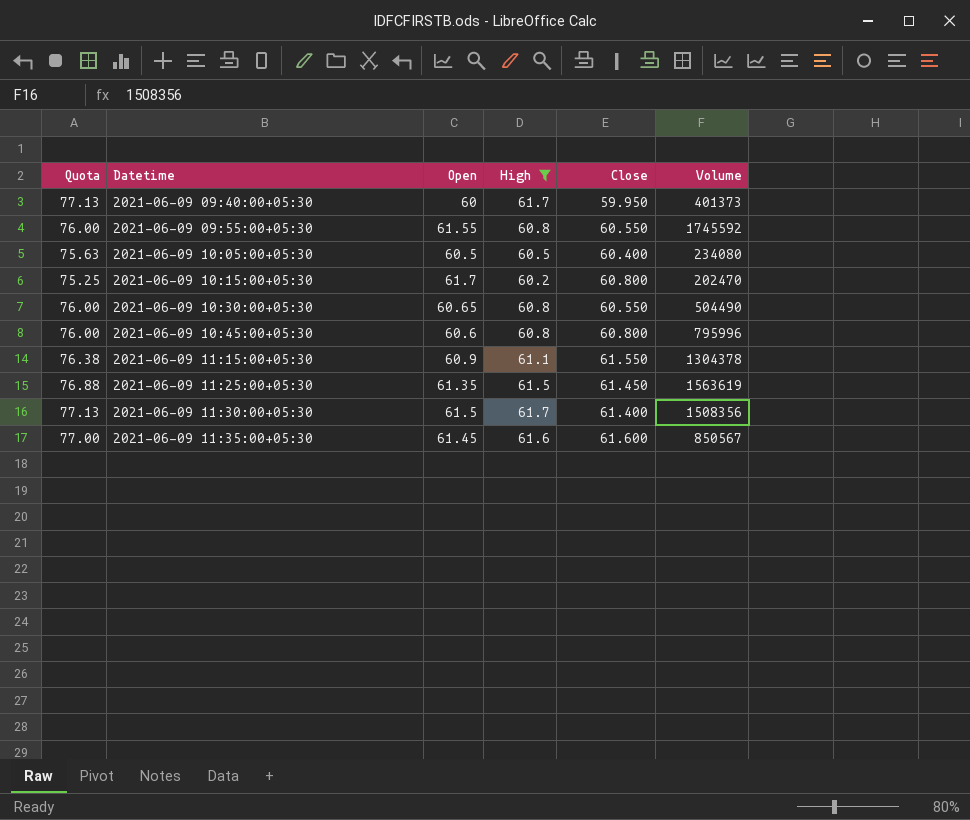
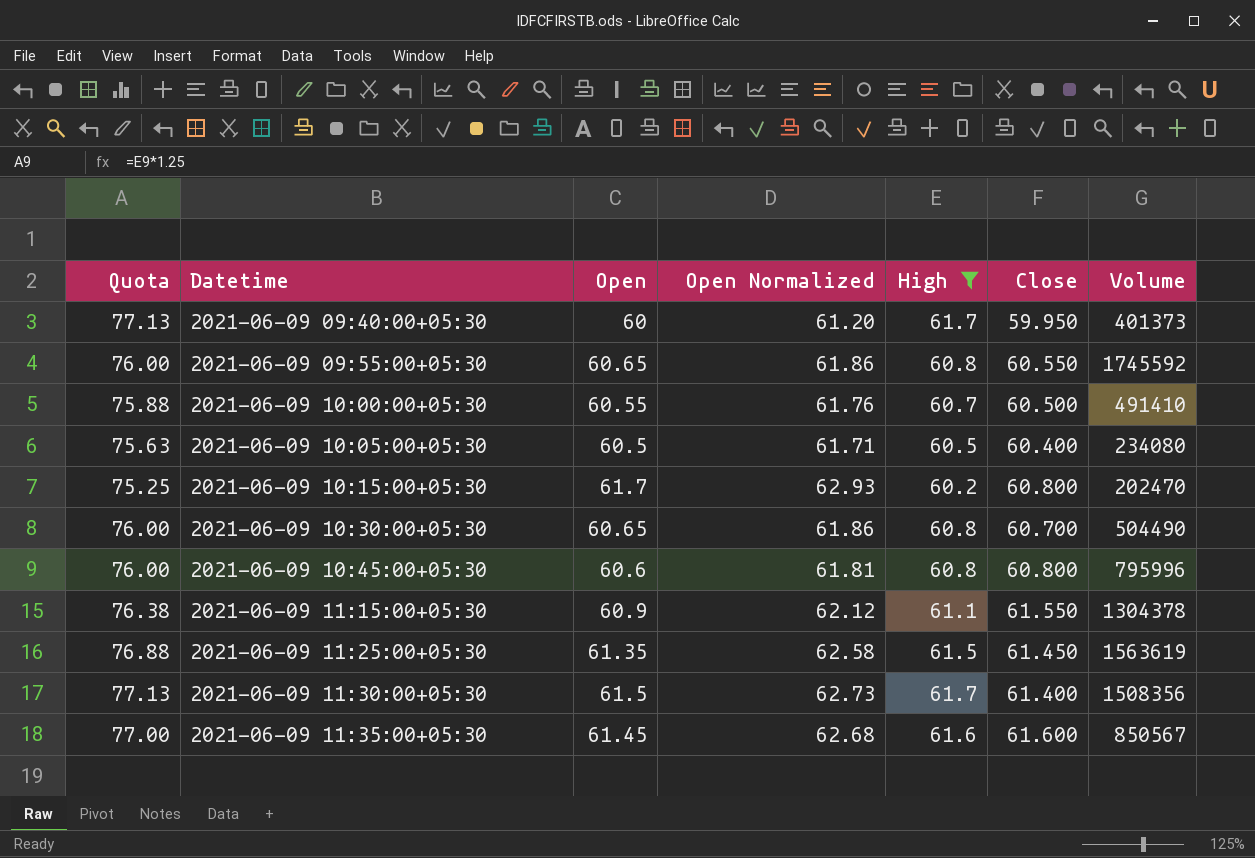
column Open Normalized | formula: none -> [Open] * 1.02
2021-06-09 09:55:00+05:30 | Open: 61.55 -> 60.65
row 2021-06-09 10:00:00+05:30: none -> 75.88 | 60.55 | 61.76 | 60.7 | 60.500 | 491410
2021-06-09 10:30:00+05:30 | Close: 60.550 -> 60.700

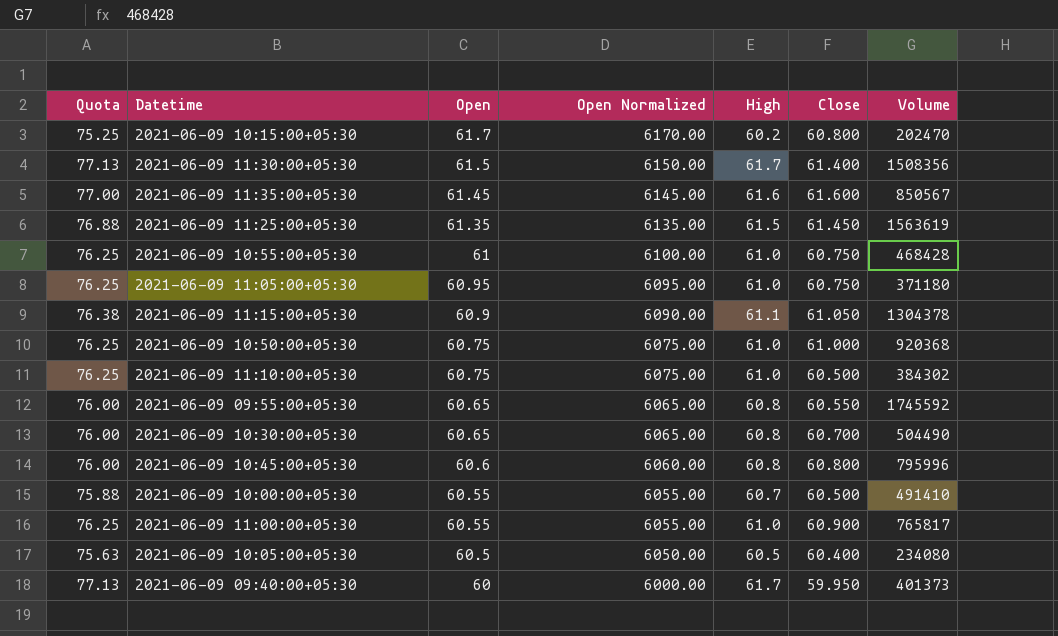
filter: High != 61.0 -> none
row order: Datetime ascending -> Open descending
column Open Normalized | formula: [Open] * 1.02 -> [Open] * 100
2021-06-09 11:15:00+05:30 | Close: 61.550 -> 61.050

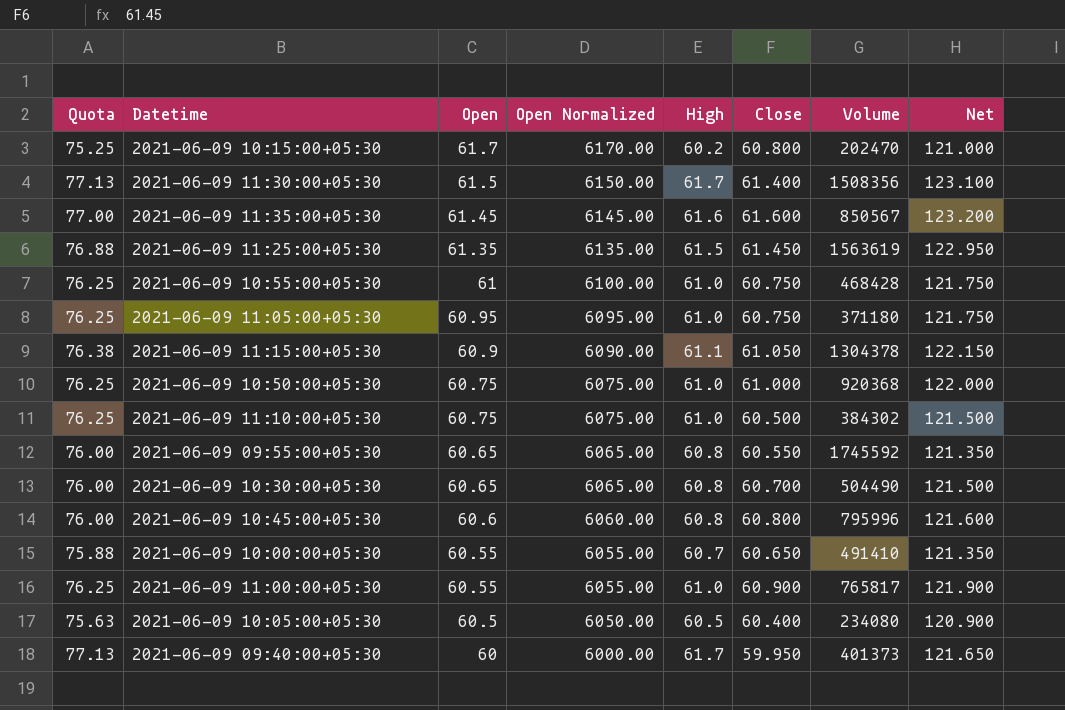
column Net | formula: none -> [High] + [Close]
2021-06-09 10:00:00+05:30 | Close: 60.500 -> 60.650

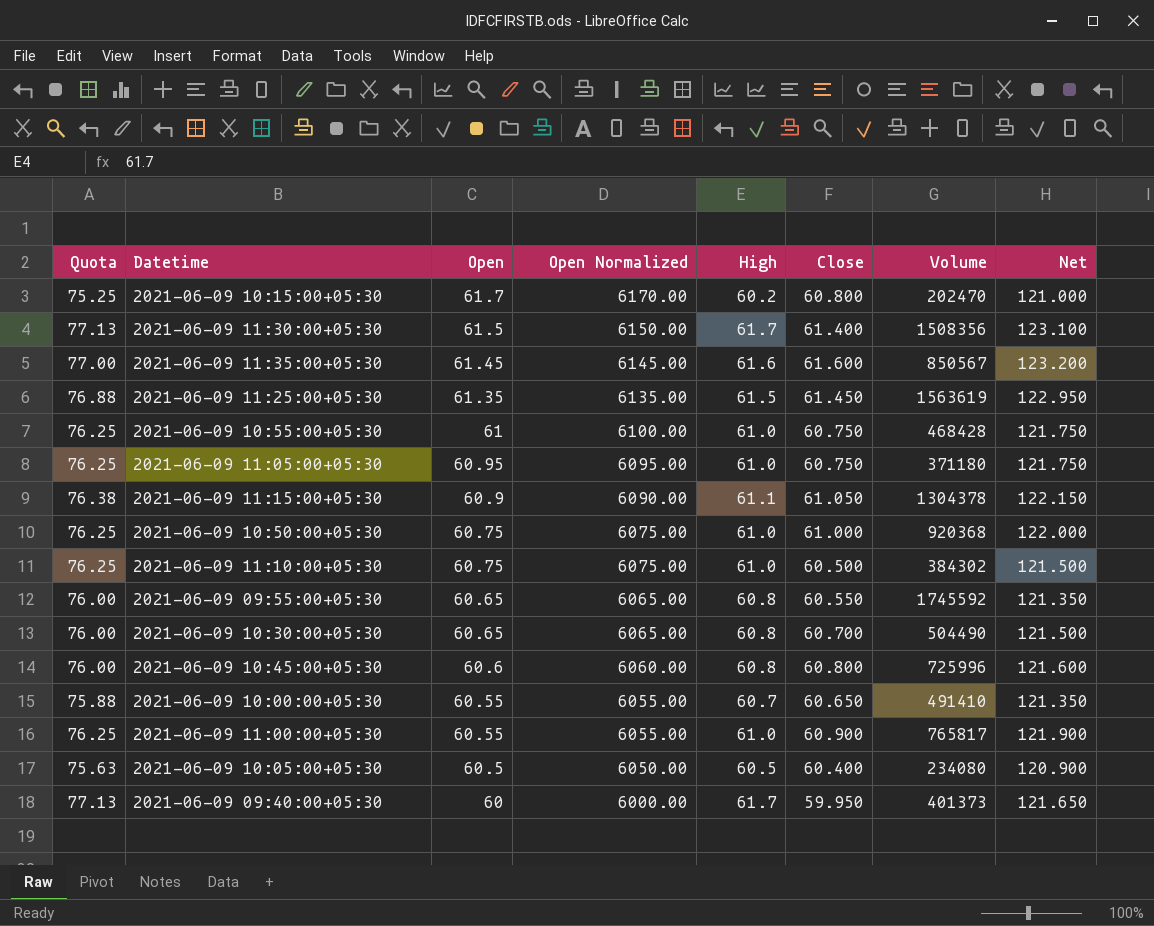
2021-06-09 10:45:00+05:30 | Volume: 795996 -> 725996

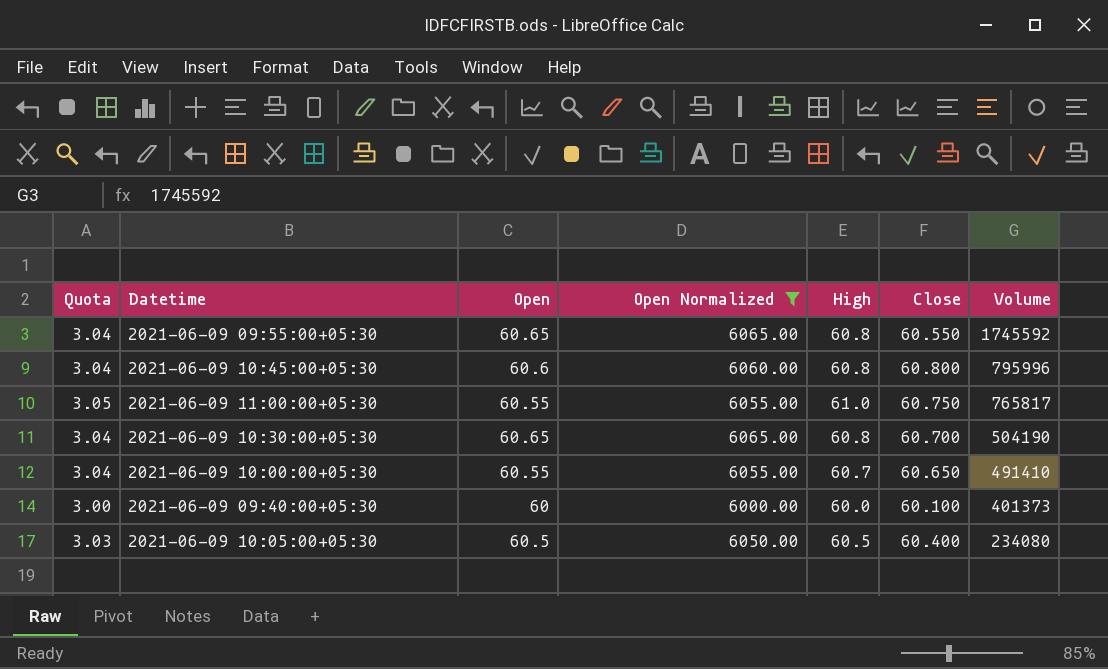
filter: none -> Open Normalized <= 6065.00
row order: Open descending -> Volume descending
column Net | formula: [High] + [Close] -> none
column Quota | formula: [High] * 1.25 -> [High] * 0.05
2021-06-09 10:45:00+05:30 | Volume: 725996 -> 795996
2021-06-09 11:00:00+05:30 | Close: 60.900 -> 60.750
2021-06-09 10:30:00+05:30 | Volume: 504490 -> 504190
2021-06-09 09:40:00+05:30 | High: 61.7 -> 60.0
2021-06-09 09:40:00+05:30 | Close: 59.950 -> 60.100

